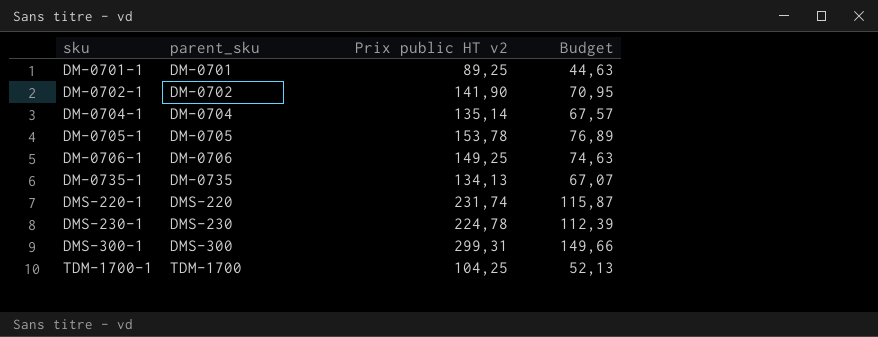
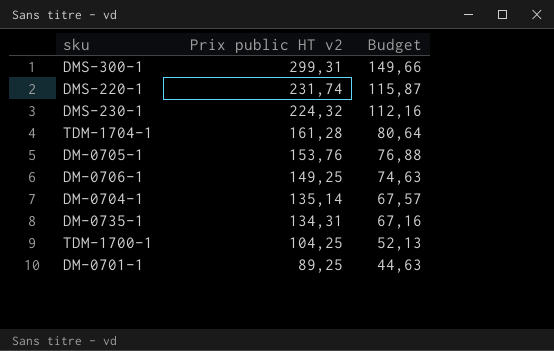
row order: sku ascending -> Prix public HT v2 descending
column parent_sku | position: 2 -> none
row DM-0702-1: DM-0702 | 141,90 | 70,95 -> none
DMS-230-1 | Prix public HT v2: 224,78 -> 224,32
DMS-230-1 | Budget: 112,39 -> 112,16
row TDM-1704-1: none -> 161,28 | 80,64
DM-0705-1 | Prix public HT v2: 153,78 -> 153,76
DM-0705-1 | Budget: 76,89 -> 76,88
DM-0735-1 | Prix public HT v2: 134,13 -> 134,31
DM-0735-1 | Budget: 67,07 -> 67,16

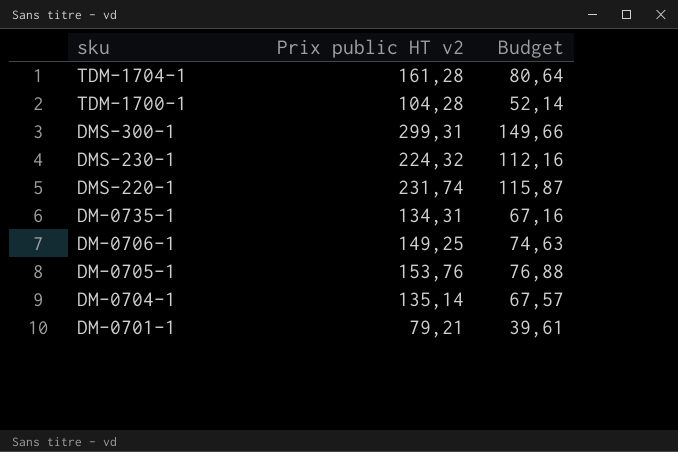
row order: Prix public HT v2 descending -> sku descending
TDM-1700-1 | Prix public HT v2: 104,25 -> 104,28
TDM-1700-1 | Budget: 52,13 -> 52,14
DM-0701-1 | Prix public HT v2: 89,25 -> 79,21
DM-0701-1 | Budget: 44,63 -> 39,61

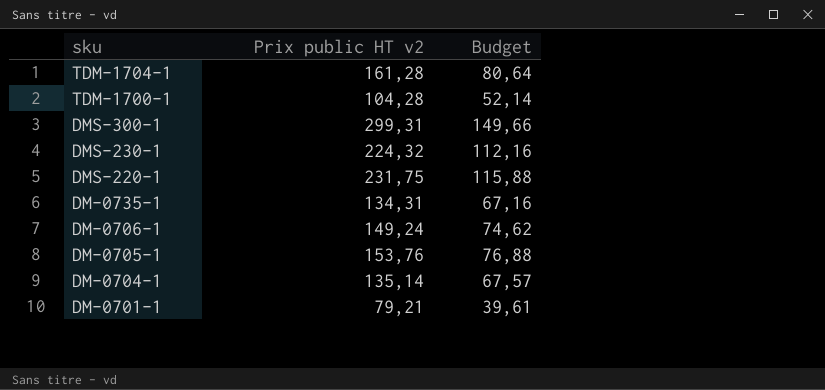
DMS-220-1 | Prix public HT v2: 231,74 -> 231,75
DMS-220-1 | Budget: 115,87 -> 115,88
DM-0706-1 | Prix public HT v2: 149,25 -> 149,24
DM-0706-1 | Budget: 74,63 -> 74,62

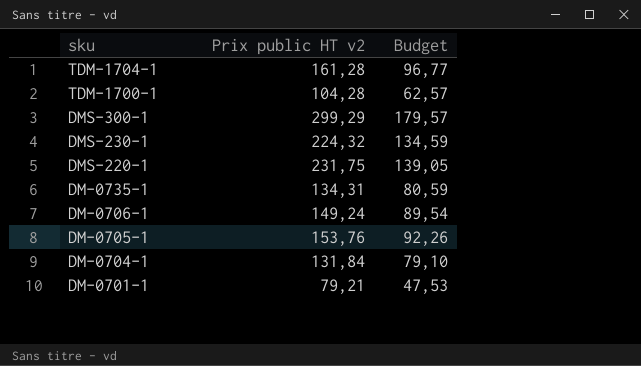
column Budget | formula: [Prix public HT v2] * 0,5 -> [Prix public HT v2] * 0,6
DMS-300-1 | Prix public HT v2: 299,31 -> 299,29
DM-0704-1 | Prix public HT v2: 135,14 -> 131,84

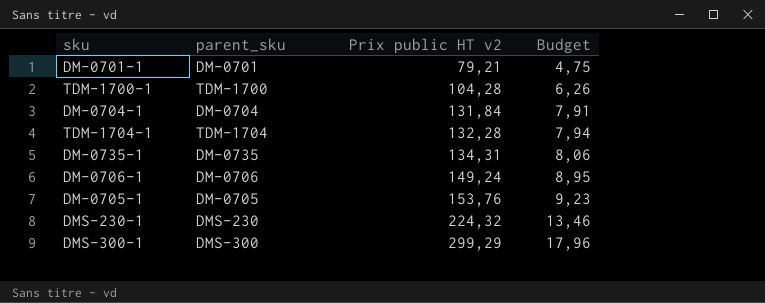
row order: sku descending -> Prix public HT v2 ascending
column parent_sku | position: none -> 2
column Budget | formula: [Prix public HT v2] * 0,6 -> [Prix public HT v2] * 0,06
row DMS-220-1: 231,75 | 139,05 -> none
TDM-1704-1 | Prix public HT v2: 161,28 -> 132,28

